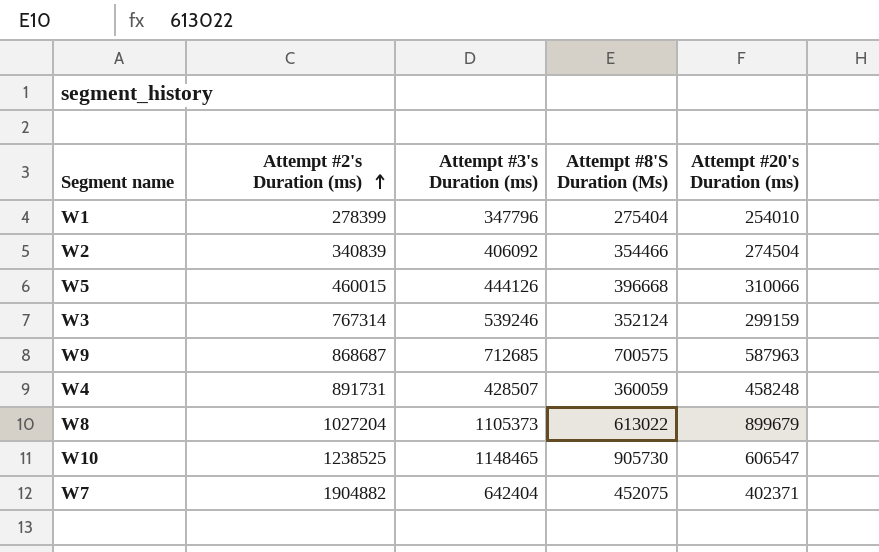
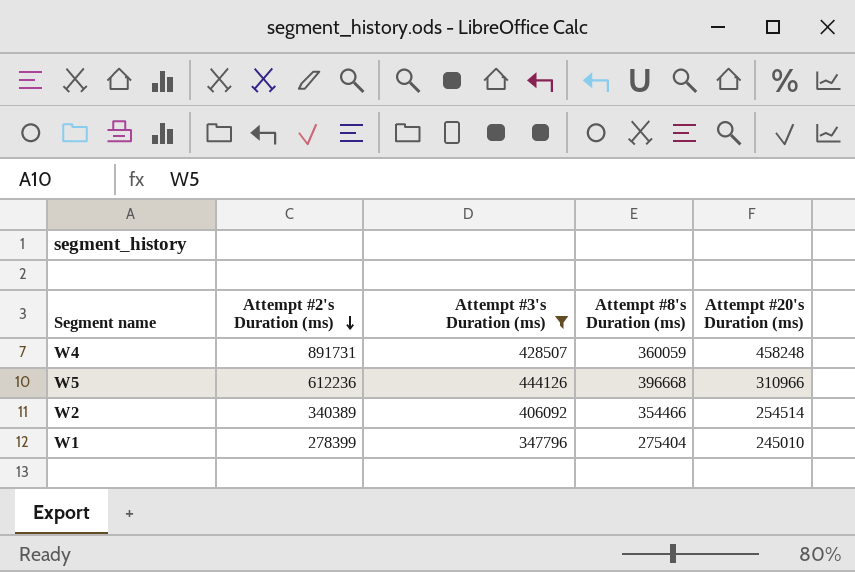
filter: none -> Attempt #3's Duration (ms) <= 444126
row order: Attempt #2's Duration (ms) ascending -> Attempt #2's Duration (ms) descending
column name: Attempt #8'S Duration (Ms) -> Attempt #8's Duration (ms)
W5 | Attempt #2's Duration (ms): 460015 -> 612236
W5 | Attempt #20's Duration (ms): 310066 -> 310966
W2 | Attempt #2's Duration (ms): 340839 -> 340389
W2 | Attempt #20's Duration (ms): 274504 -> 254514
W1 | Attempt #20's Duration (ms): 254010 -> 245010

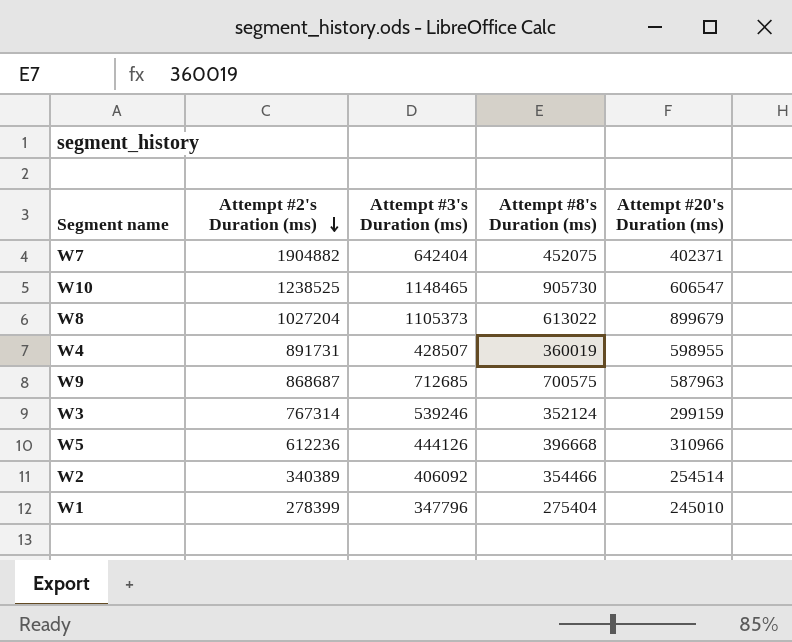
filter: Attempt #3's Duration (ms) <= 444126 -> none
W4 | Attempt #8's Duration (ms): 360059 -> 360019
W4 | Attempt #20's Duration (ms): 458248 -> 598955

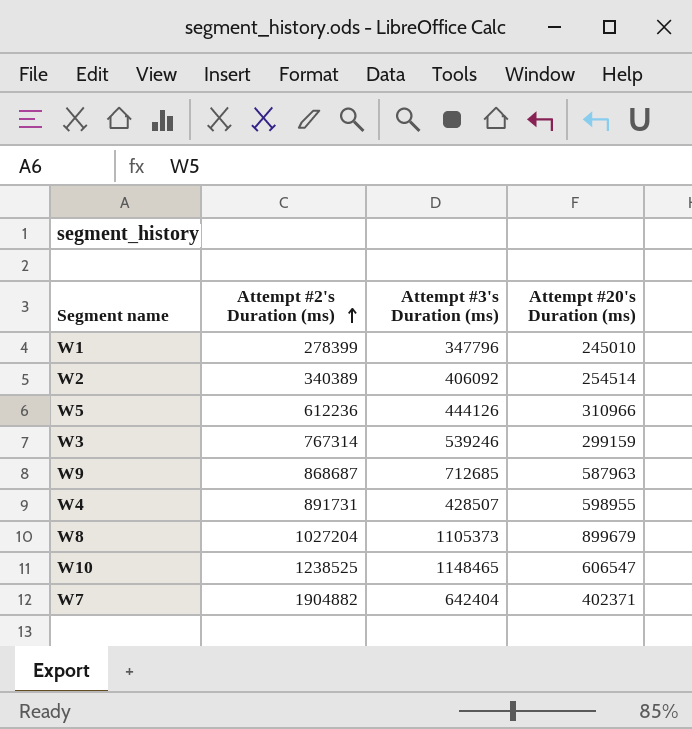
row order: Attempt #2's Duration (ms) descending -> Attempt #2's Duration (ms) ascending
column Attempt #8's Duration (ms) | position: 4 -> none

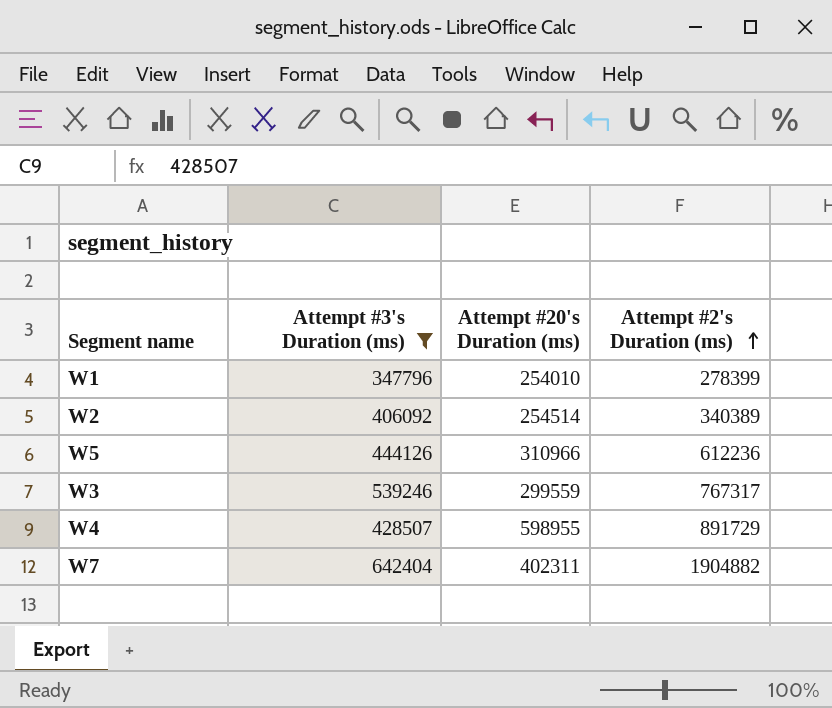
filter: none -> Attempt #3's Duration (ms) <= 642404
column Attempt #2's Duration (ms) | position: 2 -> 4
W1 | Attempt #20's Duration (ms): 245010 -> 254010
W3 | Attempt #20's Duration (ms): 299159 -> 299559
W3 | Attempt #2's Duration (ms): 767314 -> 767317
W4 | Attempt #2's Duration (ms): 891731 -> 891729
W7 | Attempt #20's Duration (ms): 402371 -> 402311

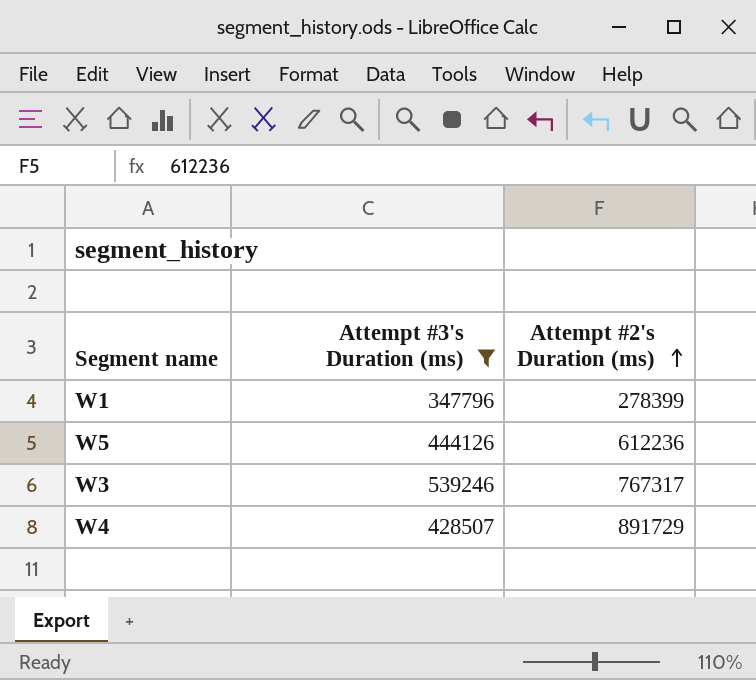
column Attempt #20's Duration (ms) | position: 3 -> none
row W2: 406092 | 254514 | 340389 -> none
row W7: 642404 | 402311 | 1904882 -> none

